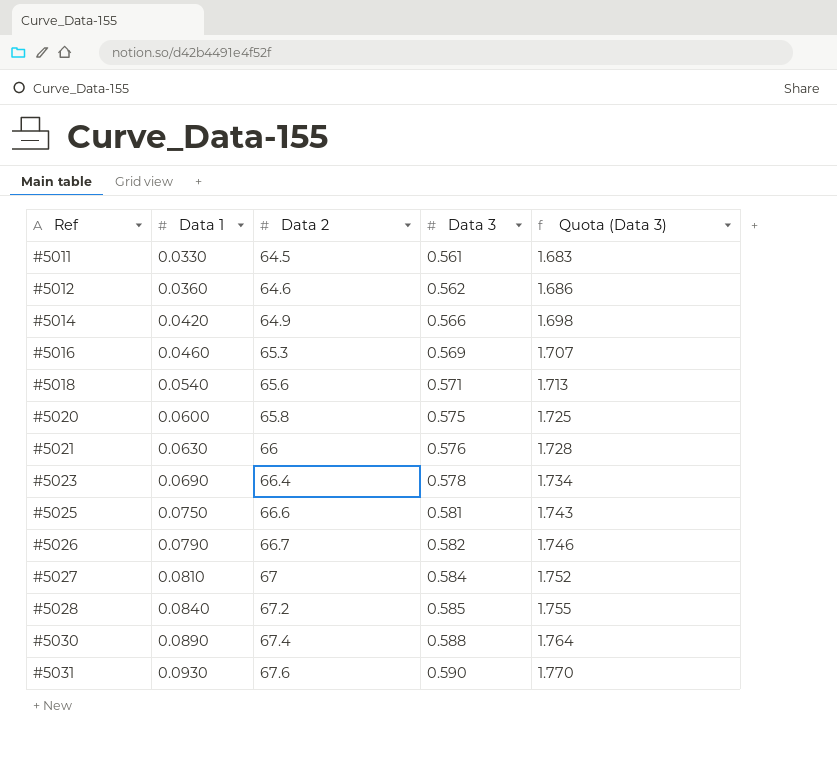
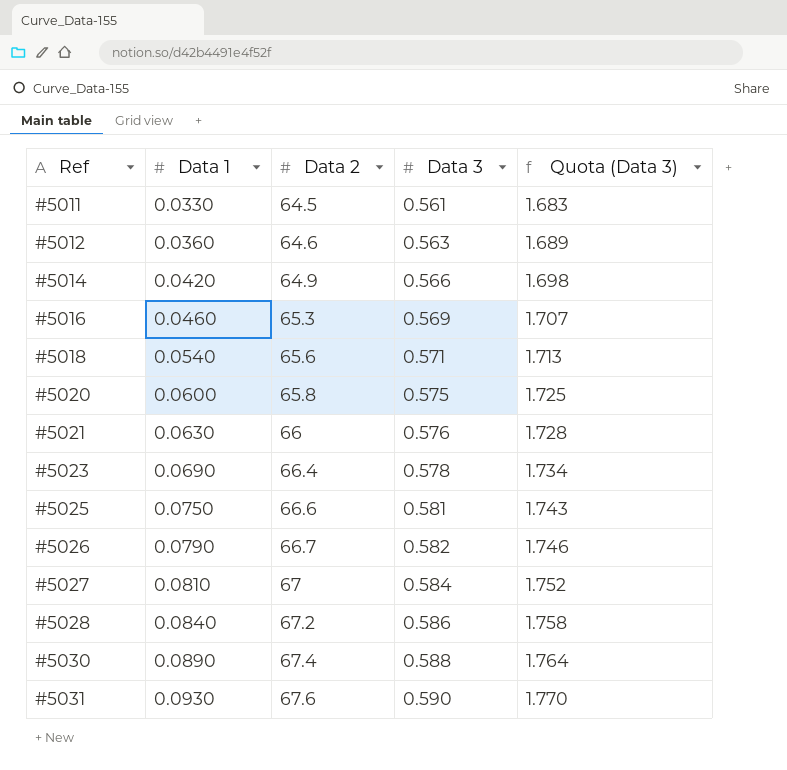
#5012 | Data 3: 0.562 -> 0.563
#5012 | Quota (Data 3): 1.686 -> 1.689
#5028 | Data 3: 0.585 -> 0.586
#5028 | Quota (Data 3): 1.755 -> 1.758

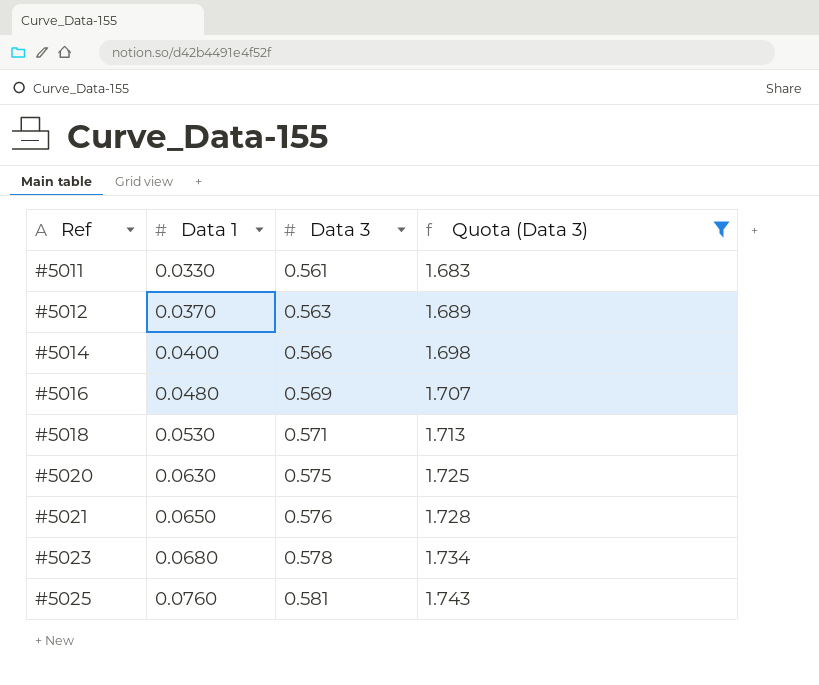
filter: none -> Quota (Data 3) <= 1.743
column Data 2 | position: 3 -> none
#5012 | Data 1: 0.0360 -> 0.0370
#5014 | Data 1: 0.0420 -> 0.0400
#5016 | Data 1: 0.0460 -> 0.0480
#5018 | Data 1: 0.0540 -> 0.0530
#5020 | Data 1: 0.0600 -> 0.0630
#5021 | Data 1: 0.0630 -> 0.0650
#5023 | Data 1: 0.0690 -> 0.0680
#5025 | Data 1: 0.0750 -> 0.0760

